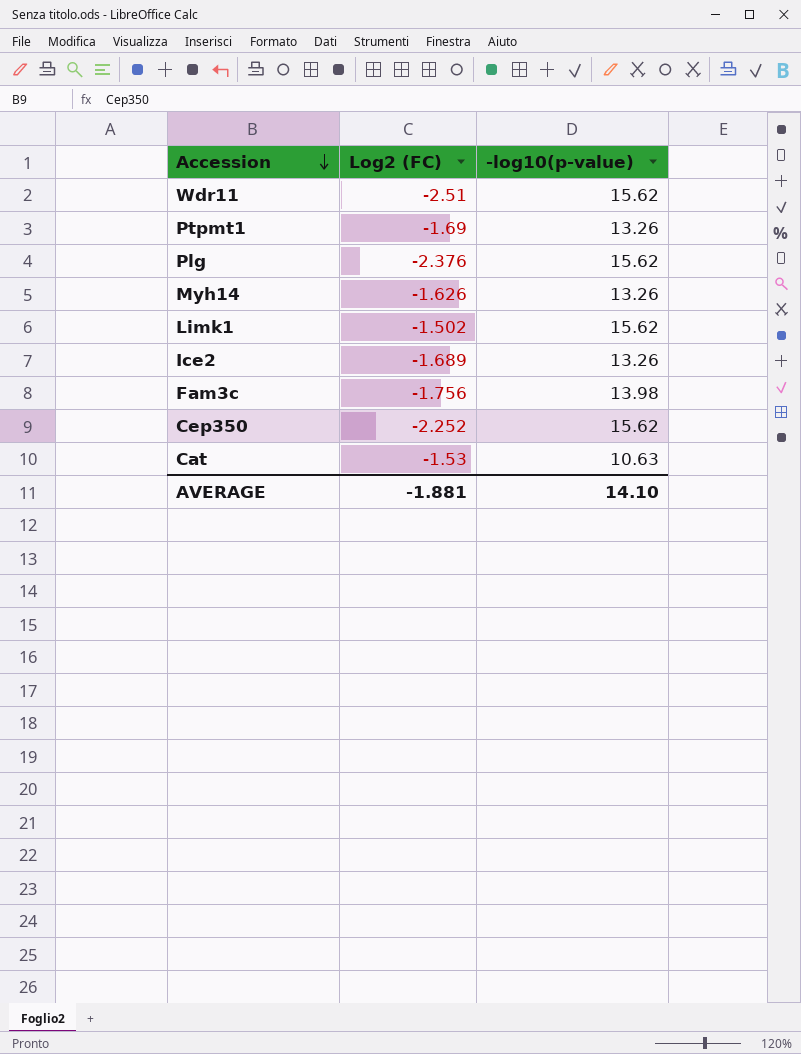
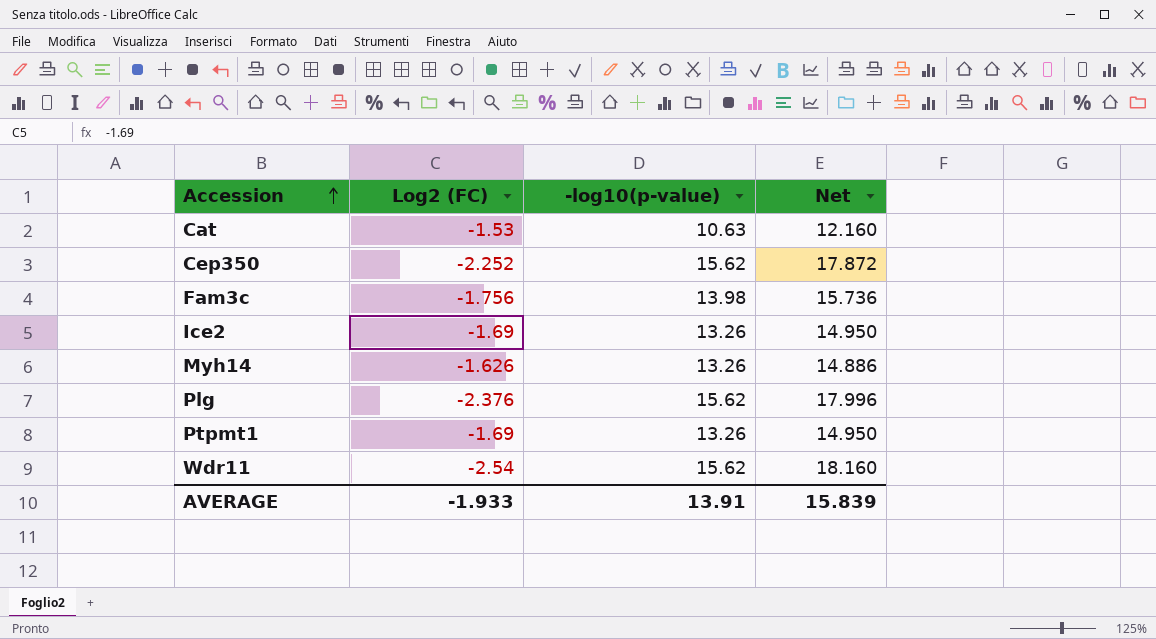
row order: Accession descending -> Accession ascending
column Net | formula: none -> [-log10(p-value)] - [Log2 (FC)]
row Limk1: -1.502 | 15.62 -> none
Ice2 | Log2 (FC): -1.689 -> -1.69
Wdr11 | Log2 (FC): -2.51 -> -2.54
AVERAGE | Log2 (FC): -1.881 -> -1.933
AVERAGE | -log10(p-value): 14.10 -> 13.91

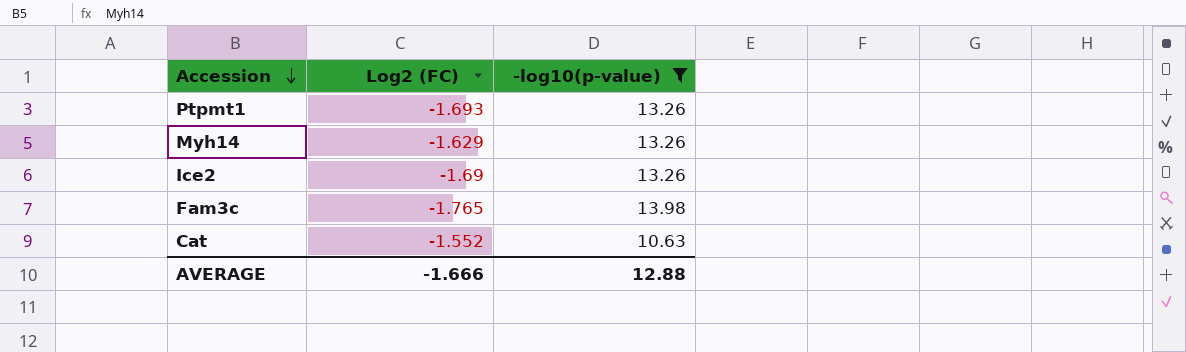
filter: none -> -log10(p-value) != 15.62
row order: Accession ascending -> Accession descending
column Net | formula: [-log10(p-value)] - [Log2 (FC)] -> none
Ptpmt1 | Log2 (FC): -1.69 -> -1.693
Myh14 | Log2 (FC): -1.626 -> -1.629
Fam3c | Log2 (FC): -1.756 -> -1.765
Cat | Log2 (FC): -1.53 -> -1.552
AVERAGE | Log2 (FC): -1.933 -> -1.666
AVERAGE | -log10(p-value): 13.91 -> 12.88

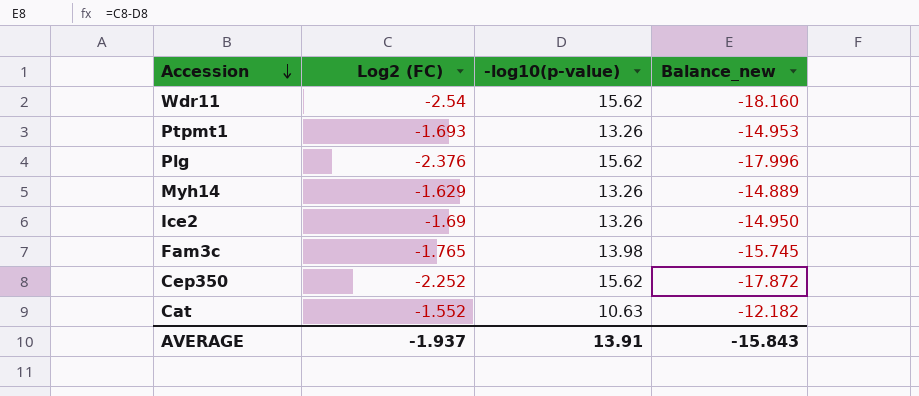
filter: -log10(p-value) != 15.62 -> none
column Balance_new | formula: none -> [Log2 (FC)] - [-log10(p-value)]
AVERAGE | Log2 (FC): -1.666 -> -1.937
AVERAGE | -log10(p-value): 12.88 -> 13.91

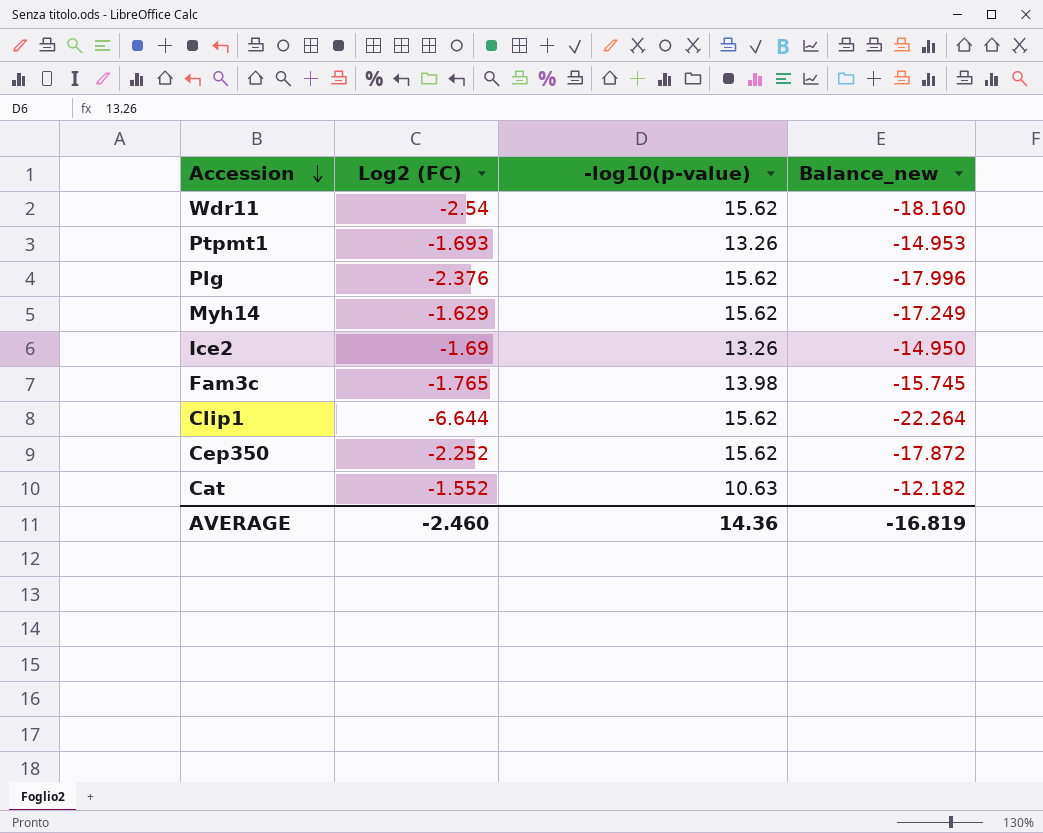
Myh14 | -log10(p-value): 13.26 -> 15.62
Myh14 | Balance_new: -14.889 -> -17.249
row Clip1: none -> -6.644 | 15.62 | -22.264
AVERAGE | Log2 (FC): -1.937 -> -2.460
AVERAGE | -log10(p-value): 13.91 -> 14.36
AVERAGE | Balance_new: -15.843 -> -16.819

